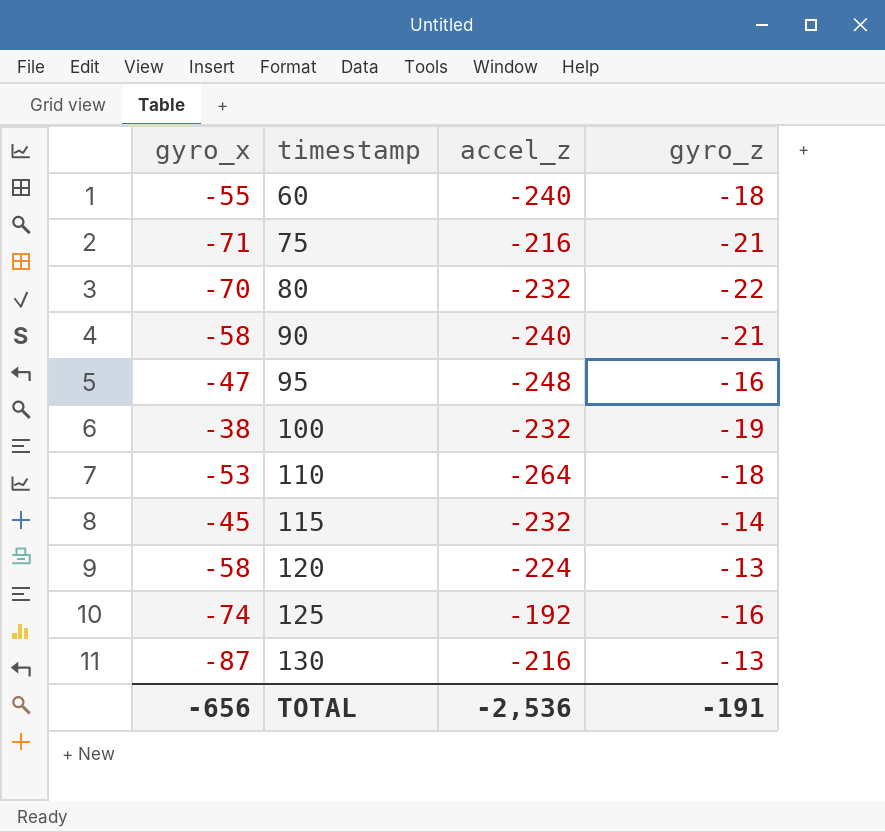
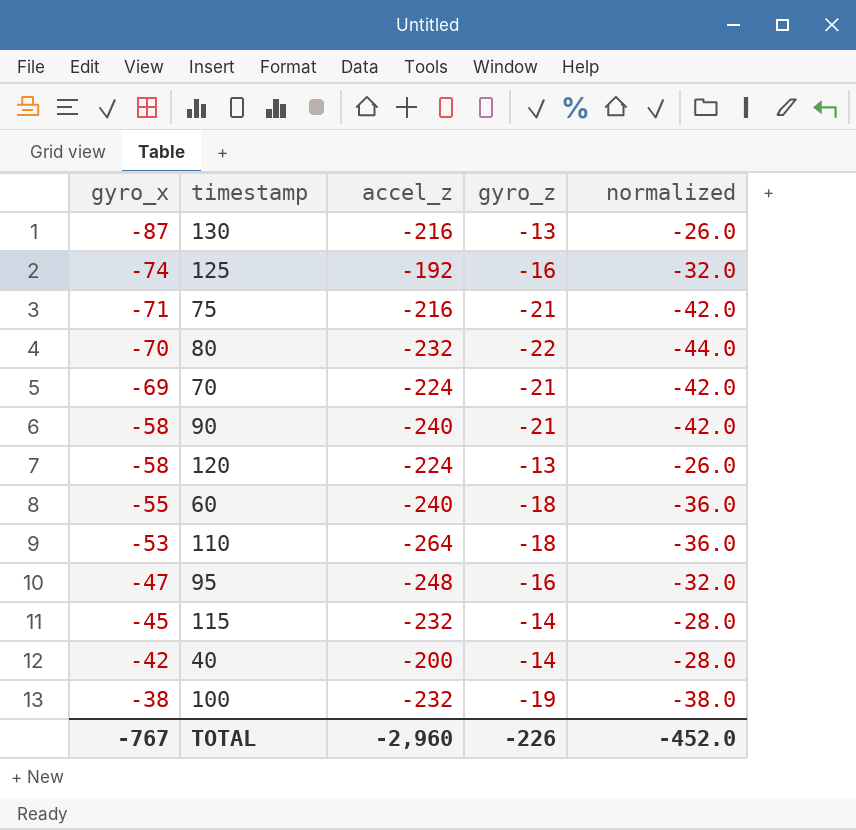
row order: timestamp ascending -> gyro_x ascending
column normalized | formula: none -> [gyro_z] * 2
row 70: none -> -69 | -224 | -21 | -42.0
row 40: none -> -42 | -200 | -14 | -28.0
TOTAL | gyro_x: -656 -> -767
TOTAL | accel_z: -2,536 -> -2,960
TOTAL | gyro_z: -191 -> -226

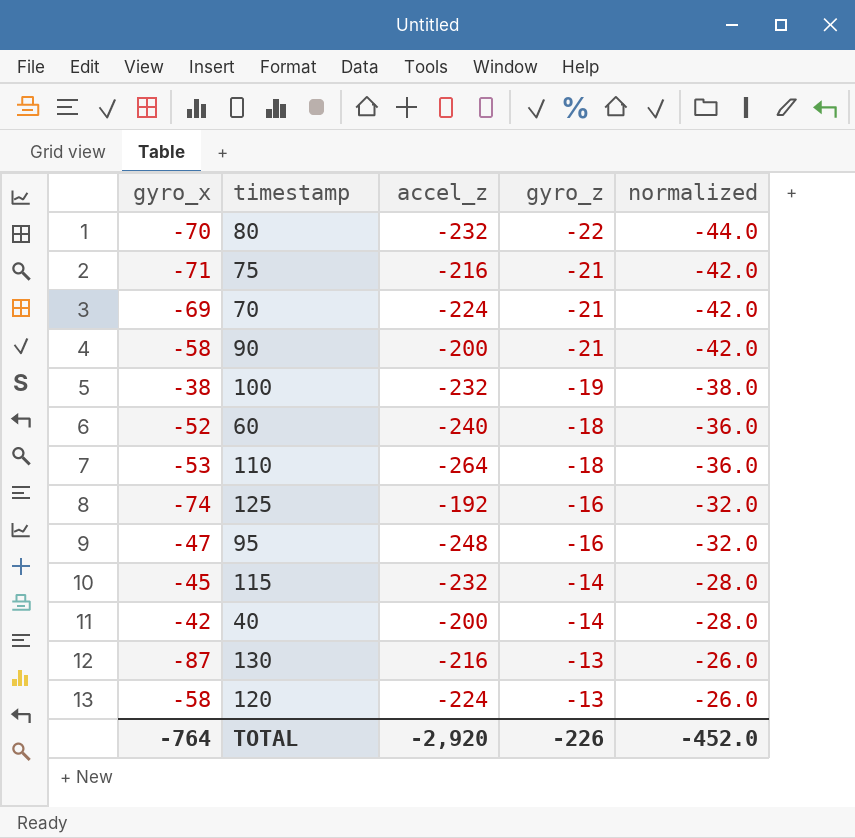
row order: gyro_x ascending -> gyro_z ascending
90 | accel_z: -240 -> -200
60 | gyro_x: -55 -> -52
TOTAL | gyro_x: -767 -> -764
TOTAL | accel_z: -2,960 -> -2,920

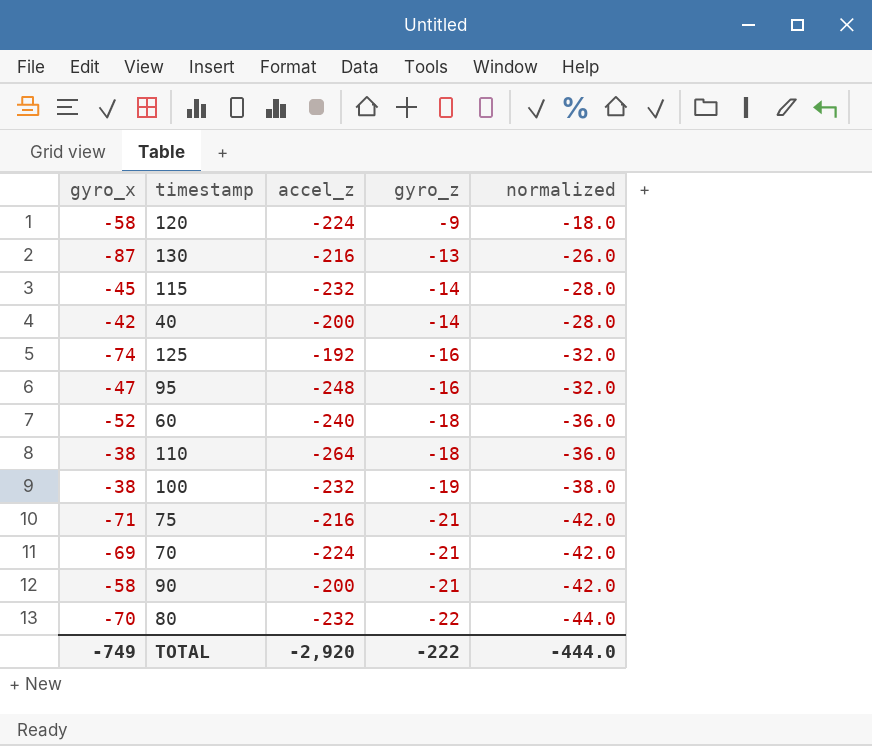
row order: gyro_z ascending -> gyro_z descending
120 | gyro_z: -13 -> -9
120 | normalized: -26.0 -> -18.0
110 | gyro_x: -53 -> -38
TOTAL | gyro_x: -764 -> -749
TOTAL | gyro_z: -226 -> -222
TOTAL | normalized: -452.0 -> -444.0

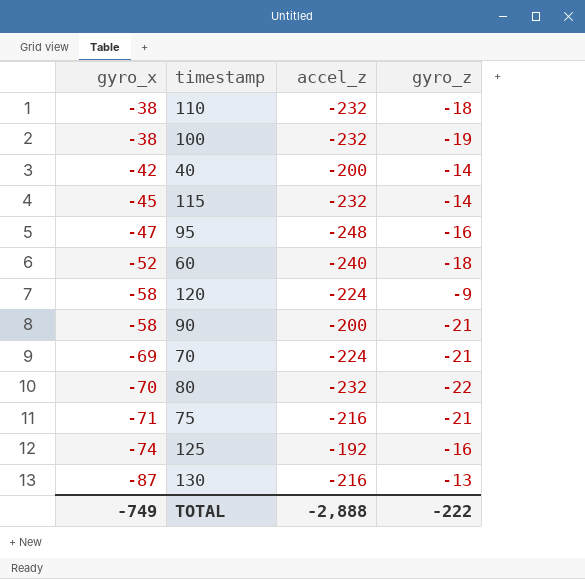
row order: gyro_z descending -> gyro_x descending
column normalized | formula: [gyro_z] * 2 -> none
110 | accel_z: -264 -> -232
TOTAL | accel_z: -2,920 -> -2,888

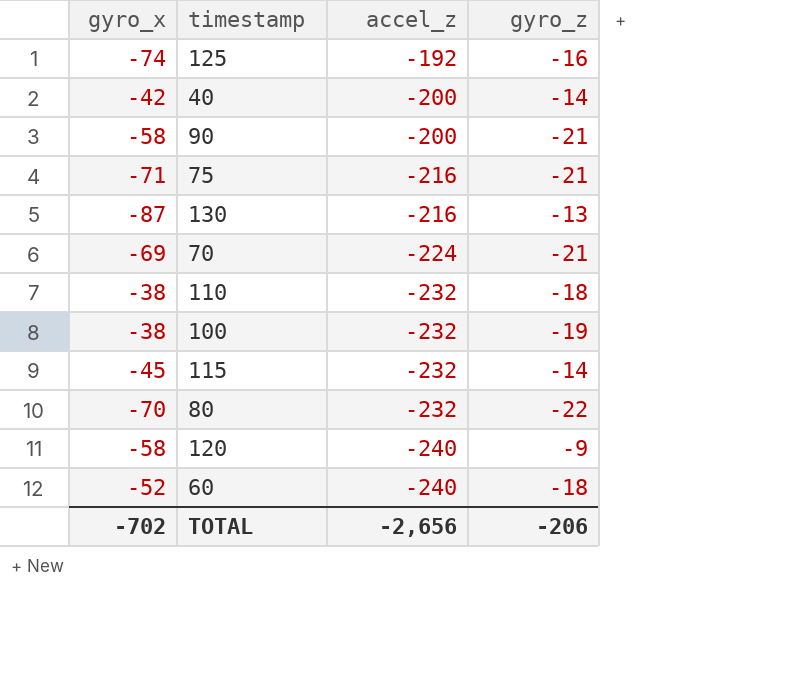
row order: gyro_x descending -> accel_z descending
row 95: -47 | -248 | -16 -> none
120 | accel_z: -224 -> -240
TOTAL | gyro_x: -749 -> -702
TOTAL | accel_z: -2,888 -> -2,656
TOTAL | gyro_z: -222 -> -206

